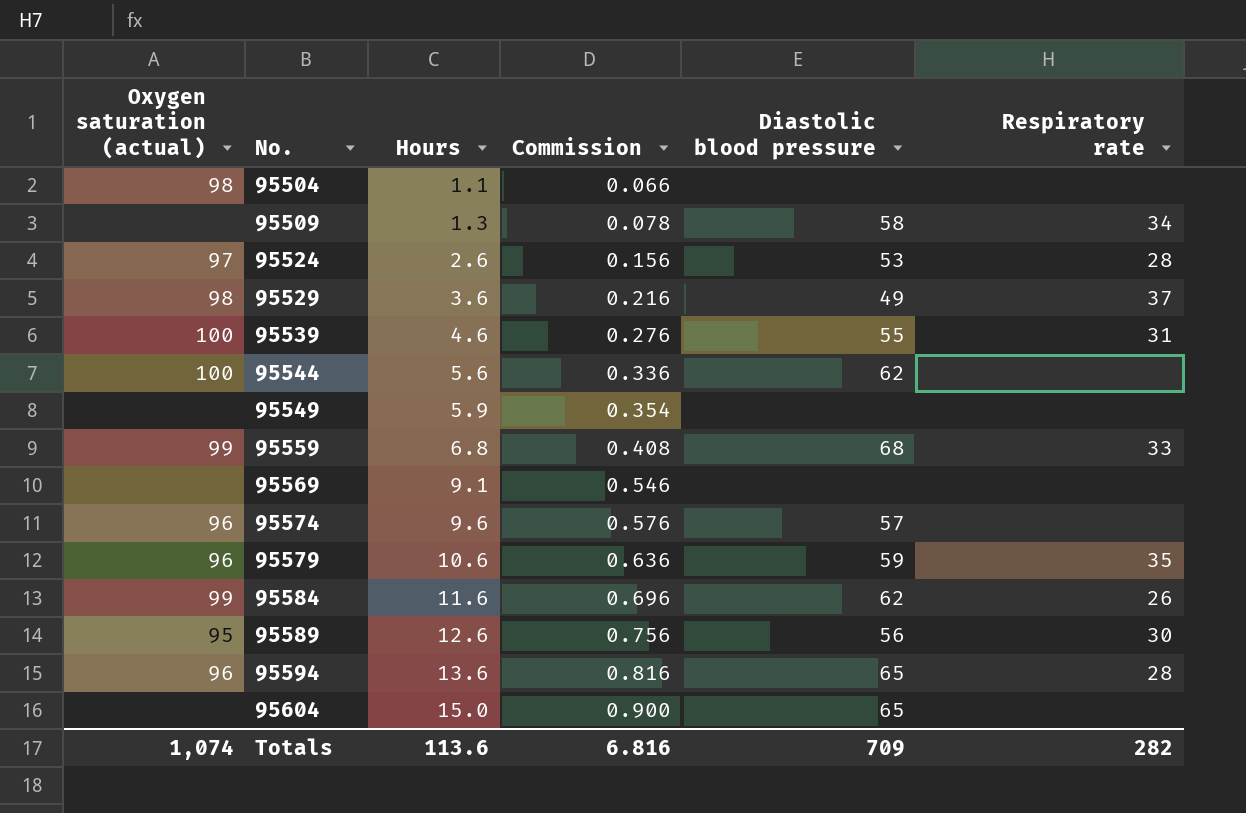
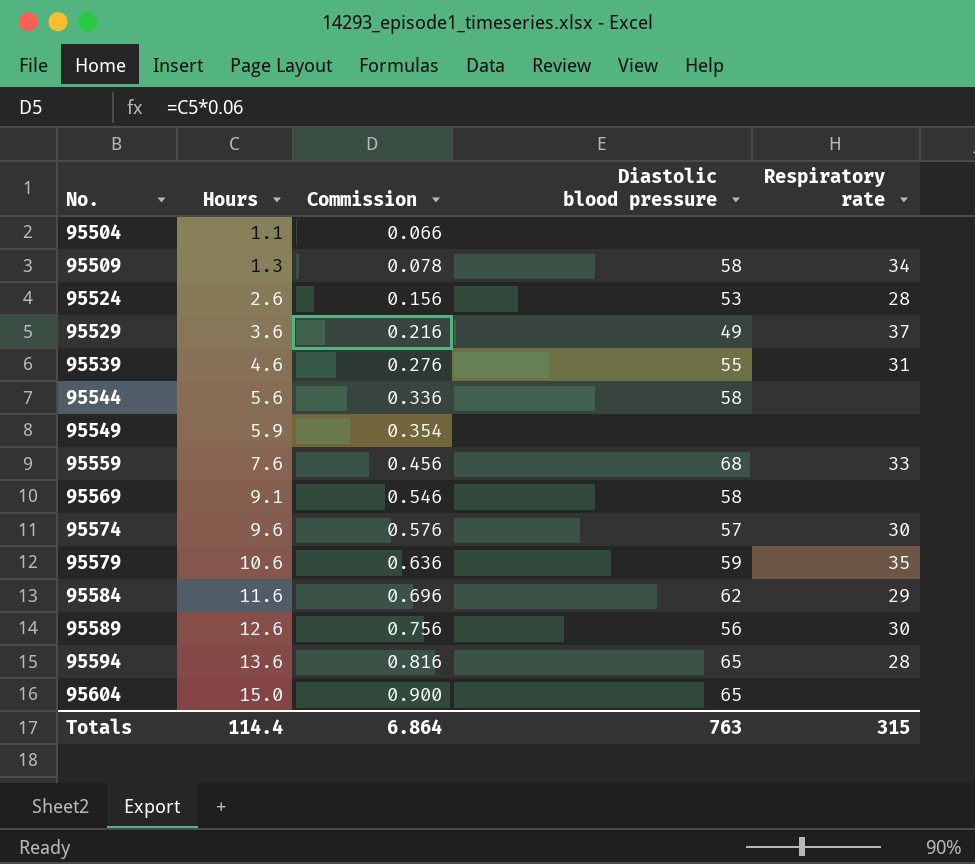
column Oxygen saturation (actual) | position: 1 -> none
95544 | Diastolic blood pressure: 62 -> 58
95559 | Hours: 6.8 -> 7.6
95559 | Commission: 0.408 -> 0.456
95569 | Diastolic blood pressure: none -> 58
95574 | Respiratory rate: none -> 30
95584 | Respiratory rate: 26 -> 29
Totals | Hours: 113.6 -> 114.4
Totals | Commission: 6.816 -> 6.864
Totals | Diastolic blood pressure: 709 -> 763
Totals | Respiratory rate: 282 -> 315

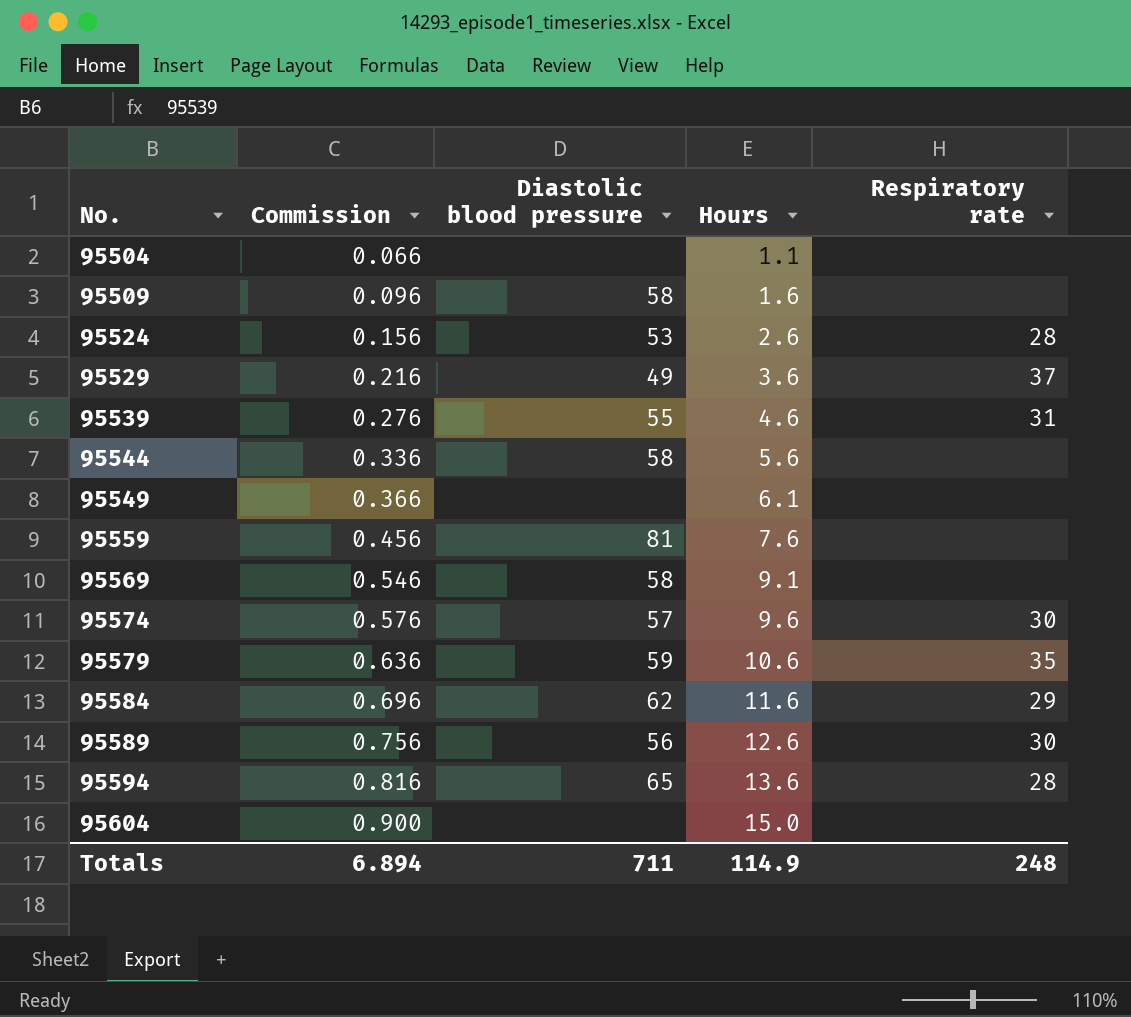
column Hours | position: 2 -> 4
95509 | Commission: 0.078 -> 0.096
95509 | Hours: 1.3 -> 1.6
95509 | Respiratory rate: 34 -> none
95549 | Commission: 0.354 -> 0.366
95549 | Hours: 5.9 -> 6.1
95559 | Diastolic blood pressure: 68 -> 81
95559 | Respiratory rate: 33 -> none
95604 | Diastolic blood pressure: 65 -> none
Totals | Commission: 6.864 -> 6.894
Totals | Diastolic blood pressure: 763 -> 711
Totals | Hours: 114.4 -> 114.9
Totals | Respiratory rate: 315 -> 248

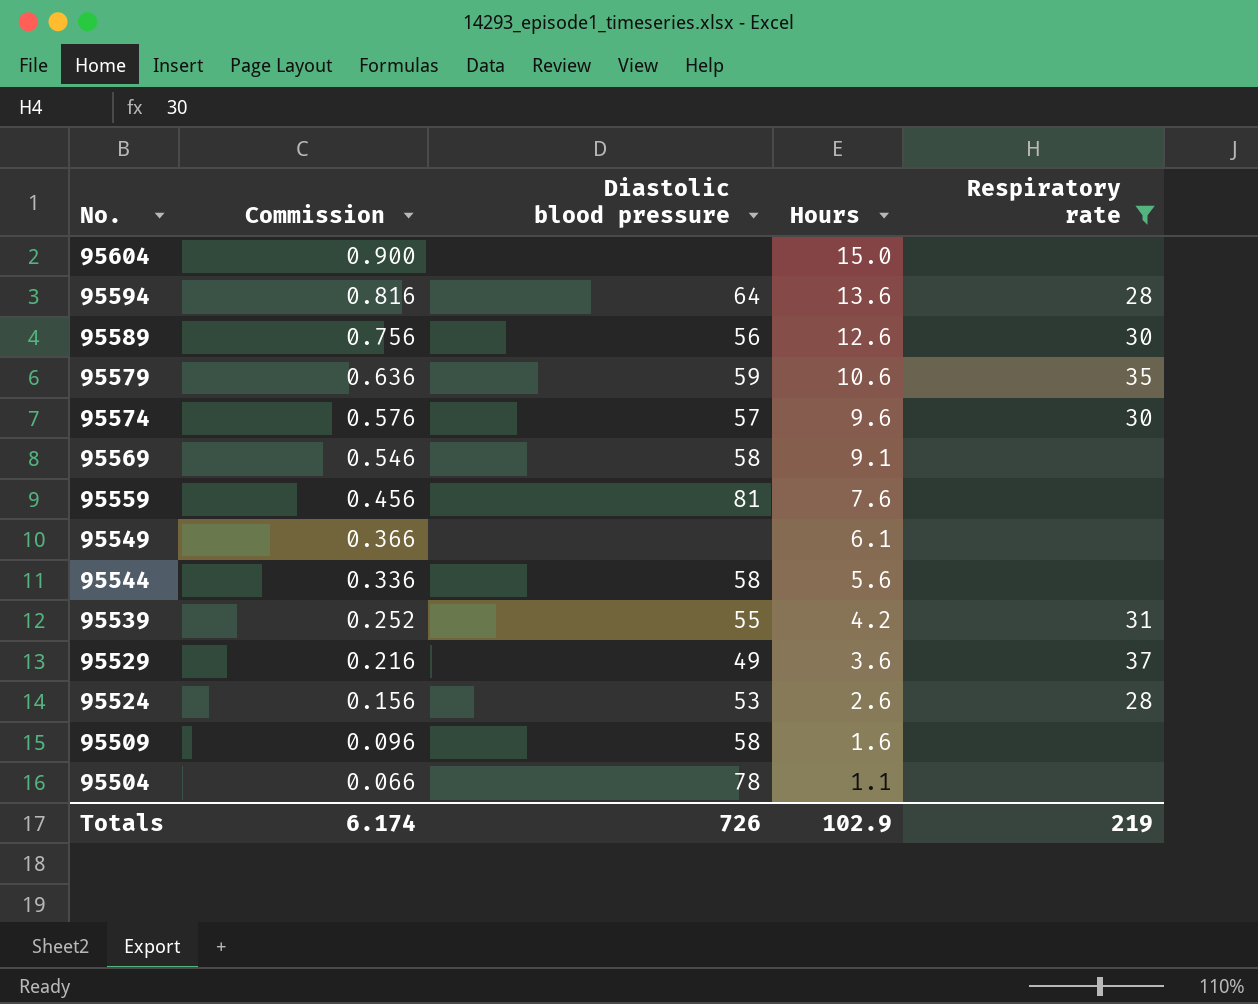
filter: none -> Respiratory rate != 29
row order: No. ascending -> No. descending
95594 | Diastolic blood pressure: 65 -> 64
95539 | Commission: 0.276 -> 0.252
95539 | Hours: 4.6 -> 4.2
95504 | Diastolic blood pressure: none -> 78
Totals | Commission: 6.894 -> 6.174
Totals | Diastolic blood pressure: 711 -> 726
Totals | Hours: 114.9 -> 102.9
Totals | Respiratory rate: 248 -> 219

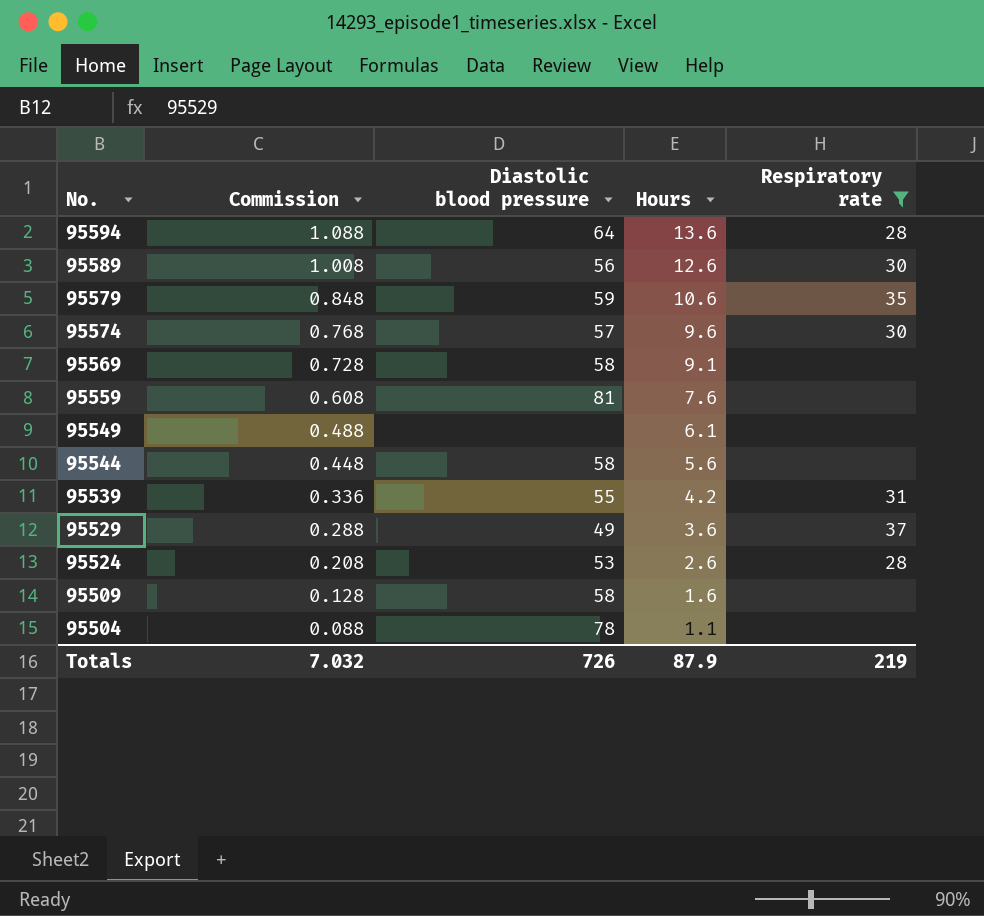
column Commission | formula: [Hours] * 0.06 -> [Hours] * 0.08
row 95604: 0.900 | none | 15.0 | none -> none
Totals | Commission: 6.174 -> 7.032
Totals | Hours: 102.9 -> 87.9

